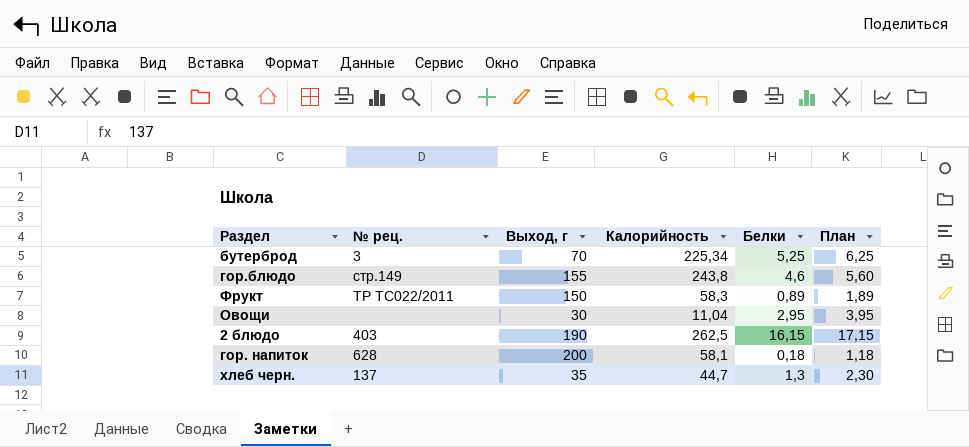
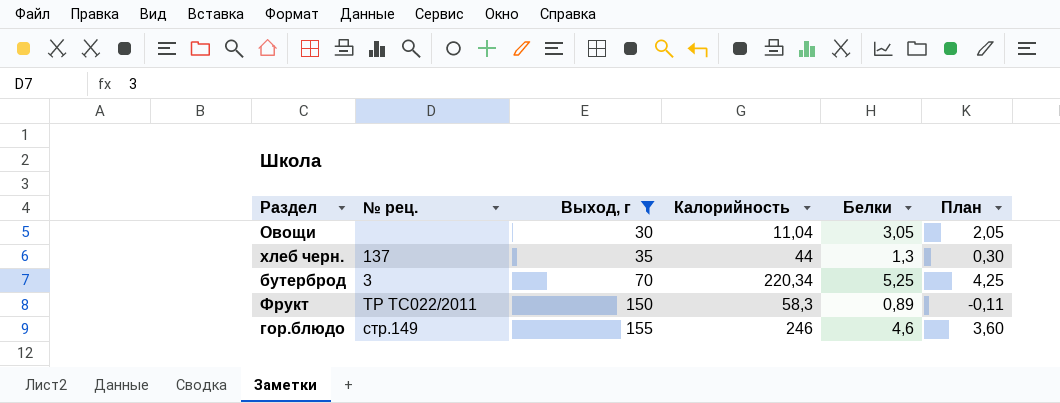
filter: none -> Выход, г <= 155
row order: none -> Выход, г ascending
column План | formula: [Белки] + 1 -> [Белки] - 1
Овощи | Белки: 2,95 -> 3,05
хлеб черн. | Калорийность: 44,7 -> 44
бутерброд | Калорийность: 225,34 -> 220,34
гор.блюдо | Калорийность: 243,8 -> 246

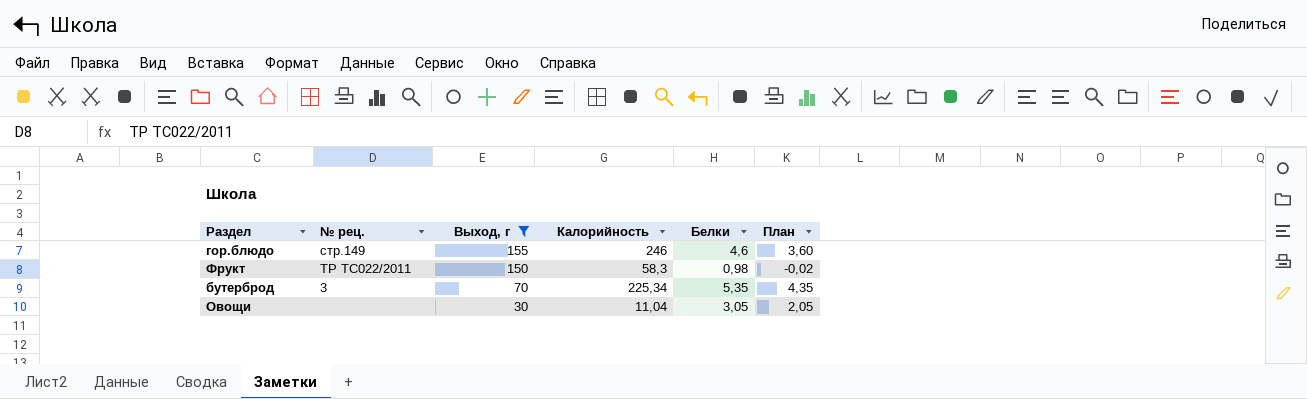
row order: Выход, г ascending -> Выход, г descending
row хлеб черн.: 137 | 35 | 44 | 1,3 | 0,30 -> none
Фрукт | Белки: 0,89 -> 0,98
Фрукт | План: -0,11 -> -0,02
бутерброд | Калорийность: 220,34 -> 225,34
бутерброд | Белки: 5,25 -> 5,35
бутерброд | План: 4,25 -> 4,35

